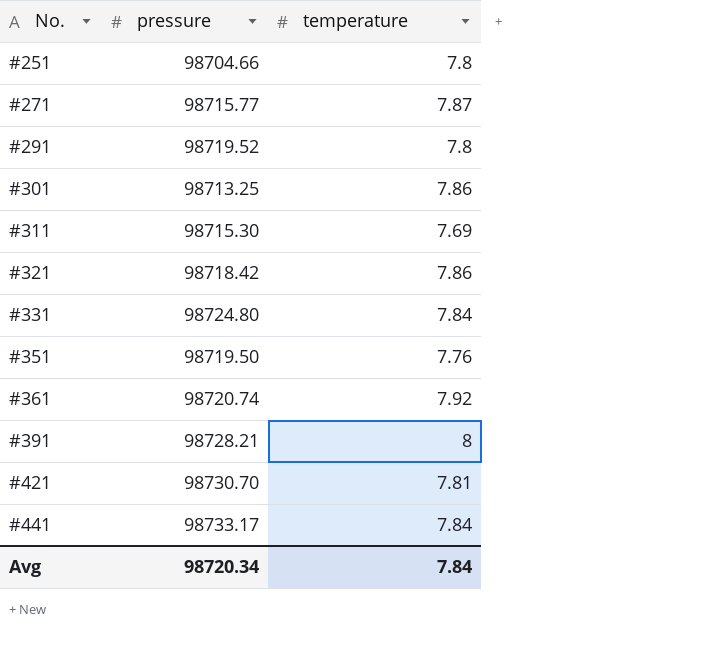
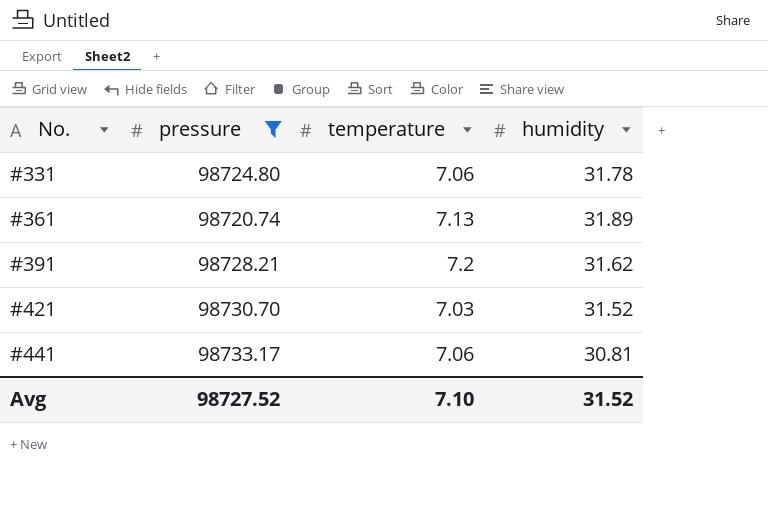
filter: none -> pressure >= 98720.74
column humidity | position: none -> 4
#331 | temperature: 7.84 -> 7.06
#361 | temperature: 7.92 -> 7.13
#391 | temperature: 8 -> 7.2
#421 | temperature: 7.81 -> 7.03
#441 | temperature: 7.84 -> 7.06
Avg | pressure: 98720.34 -> 98727.52
Avg | temperature: 7.84 -> 7.10

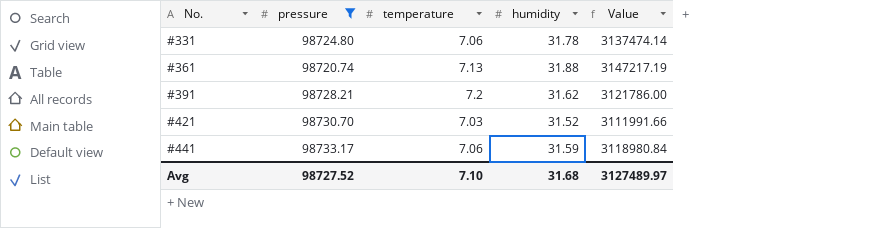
column Value | formula: none -> [pressure] * [humidity]
#361 | humidity: 31.89 -> 31.88
#441 | humidity: 30.81 -> 31.59
Avg | humidity: 31.52 -> 31.68

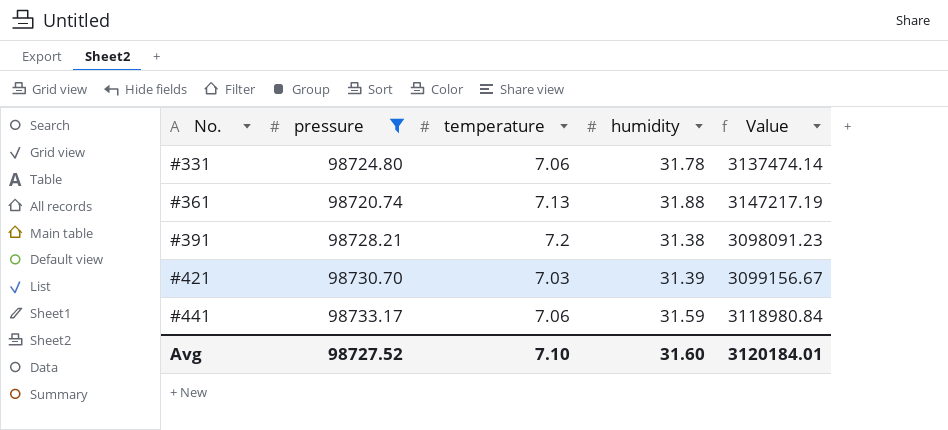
#391 | humidity: 31.62 -> 31.38
#391 | Value: 3121786.00 -> 3098091.23
#421 | humidity: 31.52 -> 31.39
#421 | Value: 3111991.66 -> 3099156.67
Avg | humidity: 31.68 -> 31.60
Avg | Value: 3127489.97 -> 3120184.01

